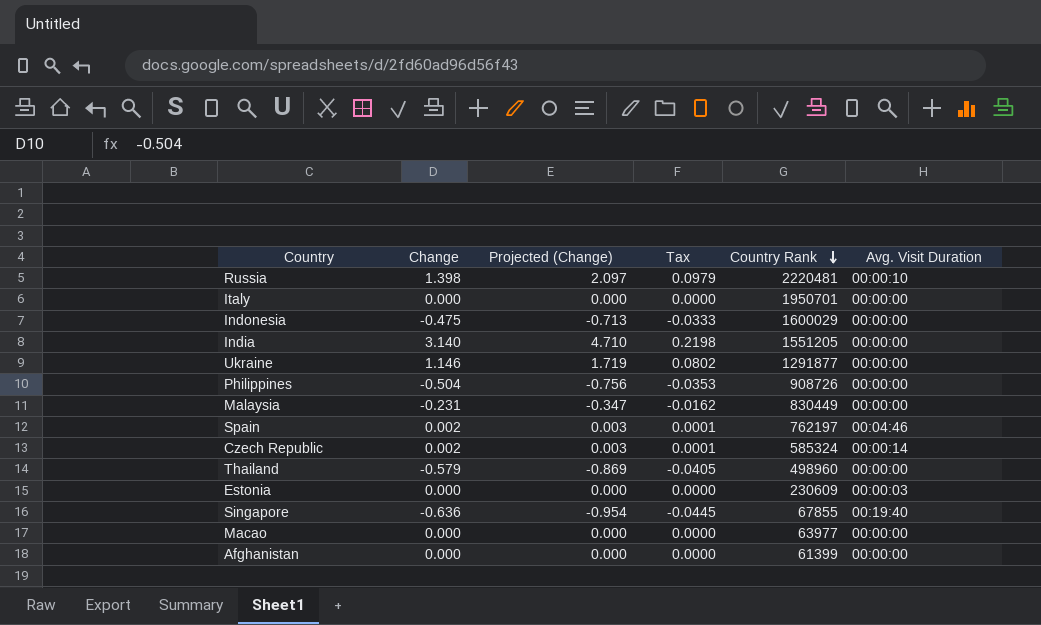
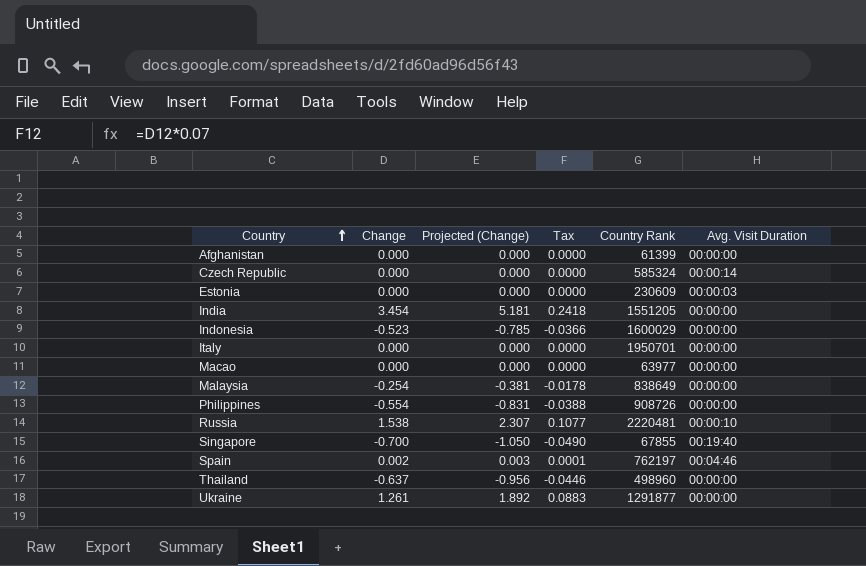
row order: Country Rank descending -> Country ascending
Czech Republic | Change: 0.002 -> 0.000
Czech Republic | Projected (Change): 0.003 -> 0.000
Czech Republic | Tax: 0.0001 -> 0.0000
India | Change: 3.140 -> 3.454
India | Projected (Change): 4.710 -> 5.181
India | Tax: 0.2198 -> 0.2418
Indonesia | Change: -0.475 -> -0.523
Indonesia | Projected (Change): -0.713 -> -0.785
Indonesia | Tax: -0.0333 -> -0.0366
Malaysia | Change: -0.231 -> -0.254
Malaysia | Projected (Change): -0.347 -> -0.381
Malaysia | Tax: -0.0162 -> -0.0178
Malaysia | Country Rank: 830449 -> 838649
Philippines | Change: -0.504 -> -0.554
Philippines | Projected (Change): -0.756 -> -0.831
Philippines | Tax: -0.0353 -> -0.0388
Russia | Change: 1.398 -> 1.538
Russia | Projected (Change): 2.097 -> 2.307
Russia | Tax: 0.0979 -> 0.1077
Singapore | Change: -0.636 -> -0.700
Singapore | Projected (Change): -0.954 -> -1.050
Singapore | Tax: -0.0445 -> -0.0490
Thailand | Change: -0.579 -> -0.637
Thailand | Projected (Change): -0.869 -> -0.956
Thailand | Tax: -0.0405 -> -0.0446
Ukraine | Change: 1.146 -> 1.261
Ukraine | Projected (Change): 1.719 -> 1.892
Ukraine | Tax: 0.0802 -> 0.0883

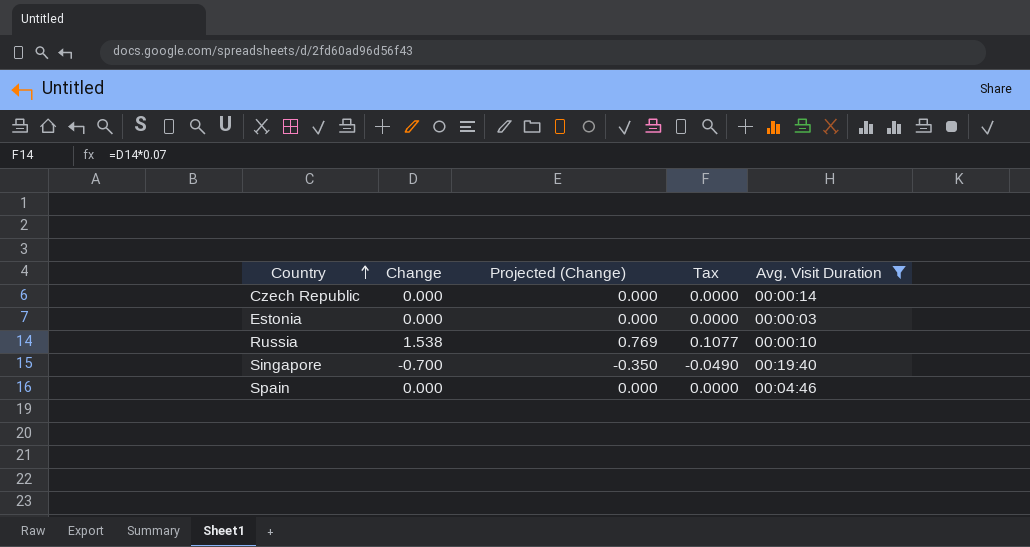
filter: none -> Avg. Visit Duration != 00:00:00
column Country Rank | position: 5 -> none
column Projected (Change) | formula: [Change] * 1.5 -> [Change] * 0.5
Spain | Change: 0.002 -> 0.000
Spain | Tax: 0.0001 -> 0.0000

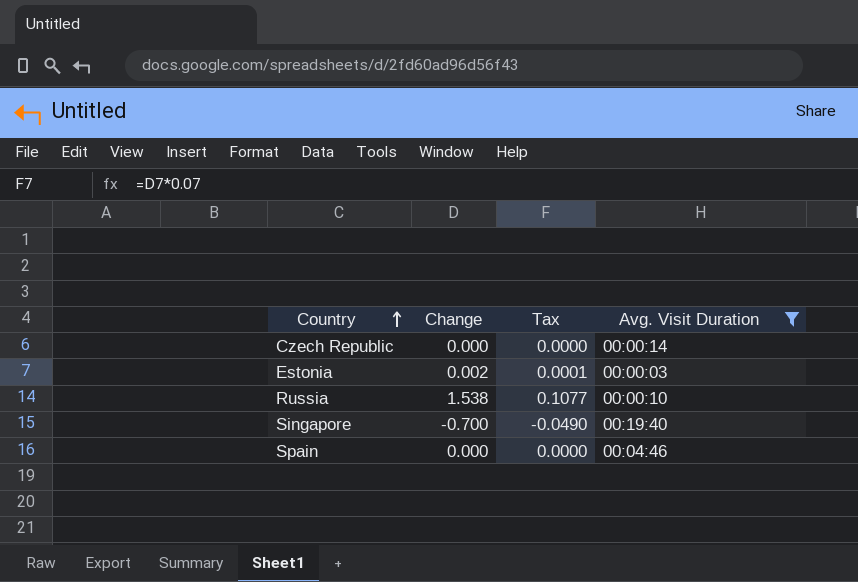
column Projected (Change) | formula: [Change] * 0.5 -> none
Estonia | Change: 0.000 -> 0.002
Estonia | Tax: 0.0000 -> 0.0001

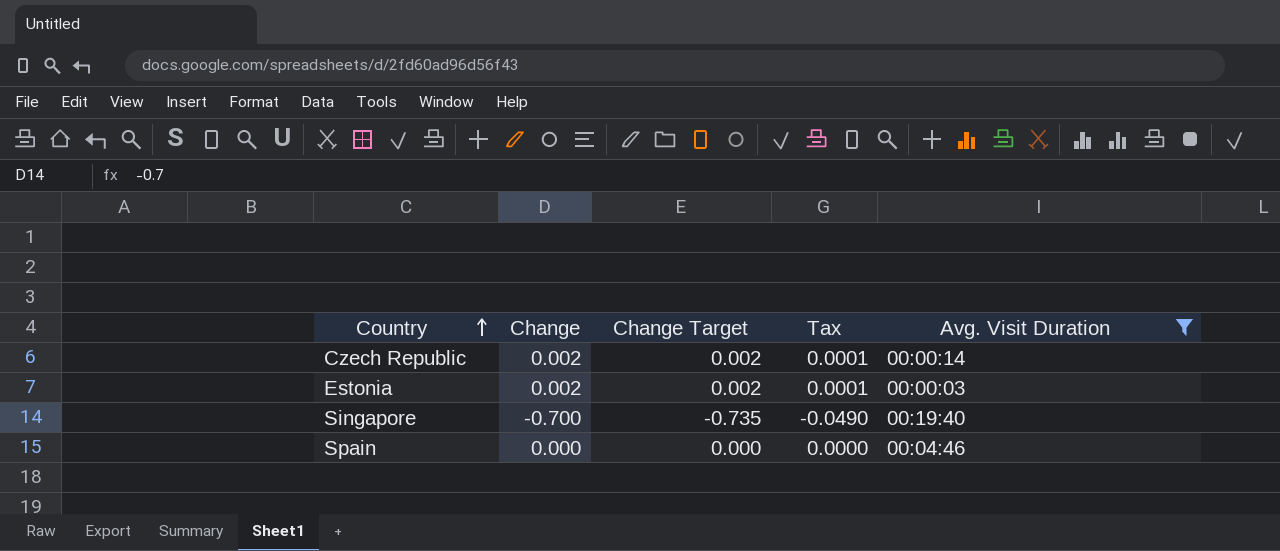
column Change Target | formula: none -> [Change] * 1.05
row Russia: 1.538 | 0.1077 | 00:00:10 -> none
Czech Republic | Change: 0.000 -> 0.002
Czech Republic | Tax: 0.0000 -> 0.0001

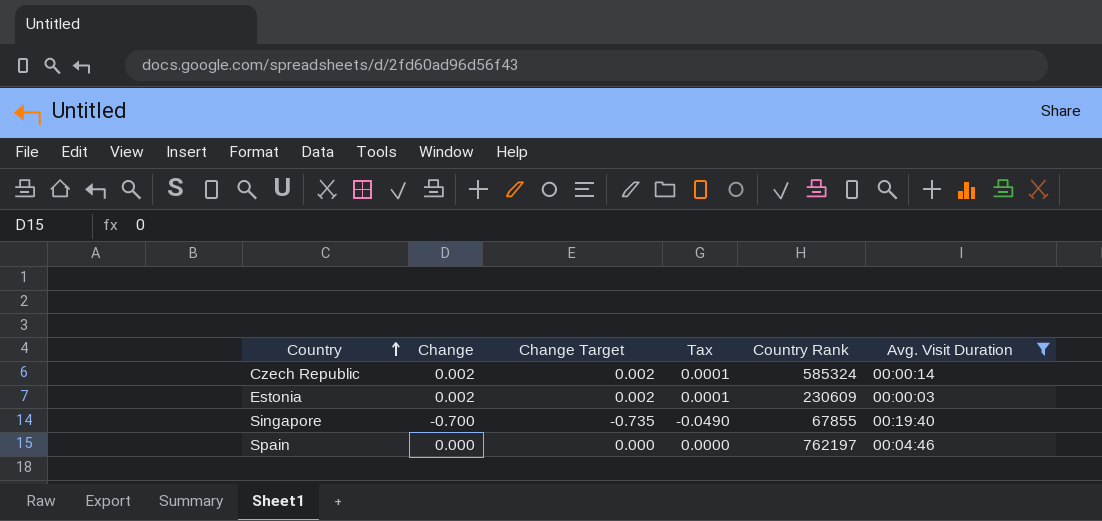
column Country Rank | position: none -> 5

